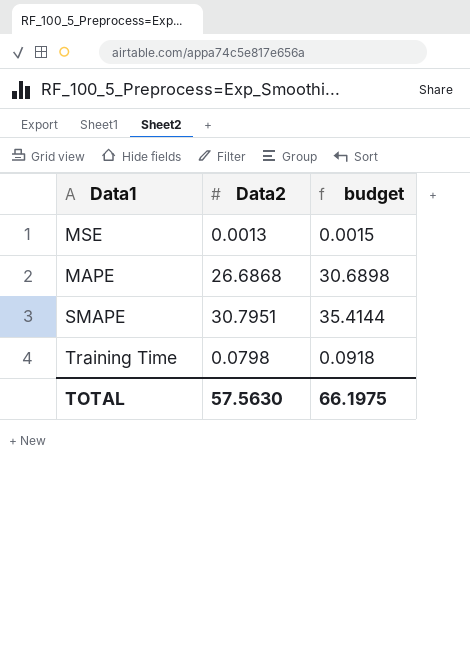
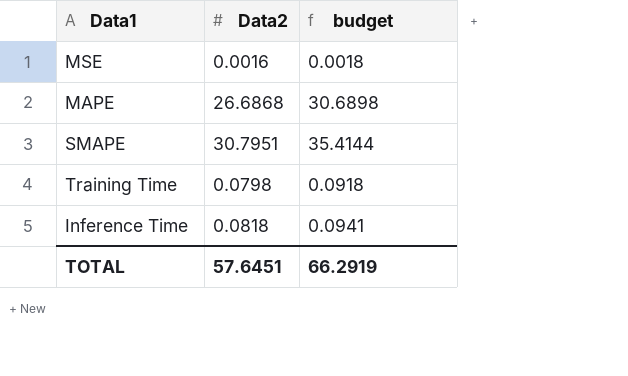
MSE | Data2: 0.0013 -> 0.0016
MSE | budget: 0.0015 -> 0.0018
row Inference Time: none -> 0.0818 | 0.0941
TOTAL | Data2: 57.5630 -> 57.6451
TOTAL | budget: 66.1975 -> 66.2919

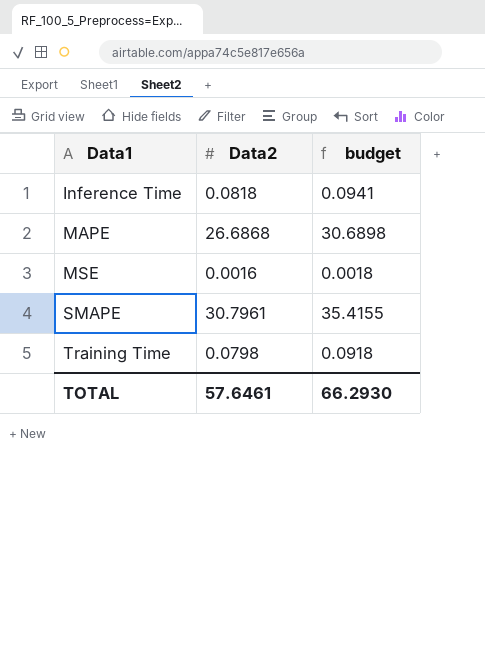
row order: none -> Data1 ascending
SMAPE | Data2: 30.7951 -> 30.7961
SMAPE | budget: 35.4144 -> 35.4155
TOTAL | Data2: 57.6451 -> 57.6461
TOTAL | budget: 66.2919 -> 66.2930

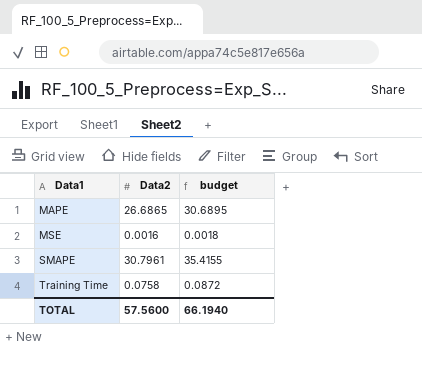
row Inference Time: 0.0818 | 0.0941 -> none
MAPE | Data2: 26.6868 -> 26.6865
MAPE | budget: 30.6898 -> 30.6895
Training Time | Data2: 0.0798 -> 0.0758
Training Time | budget: 0.0918 -> 0.0872
TOTAL | Data2: 57.6461 -> 57.5600
TOTAL | budget: 66.2930 -> 66.1940

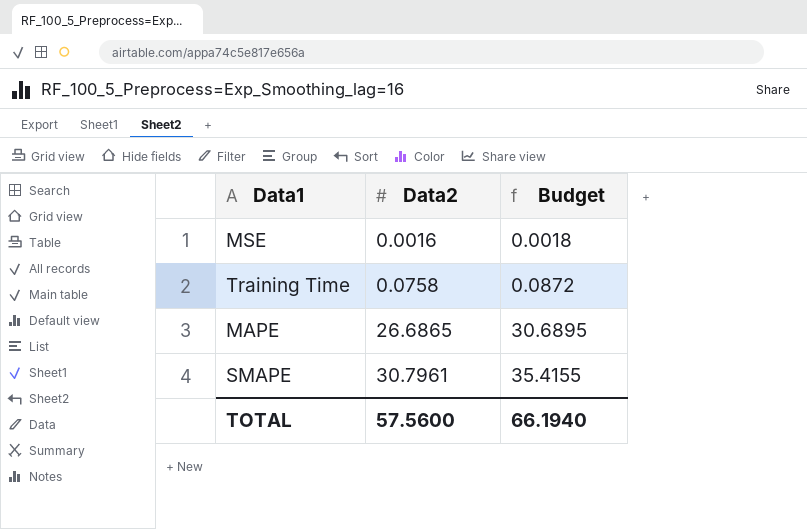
row order: Data1 ascending -> Data2 ascending
column name: budget -> Budget

